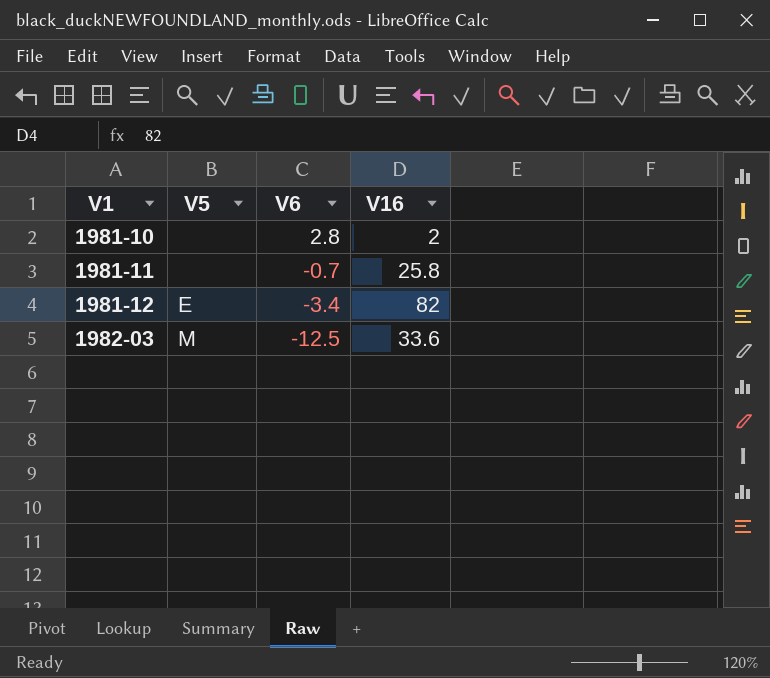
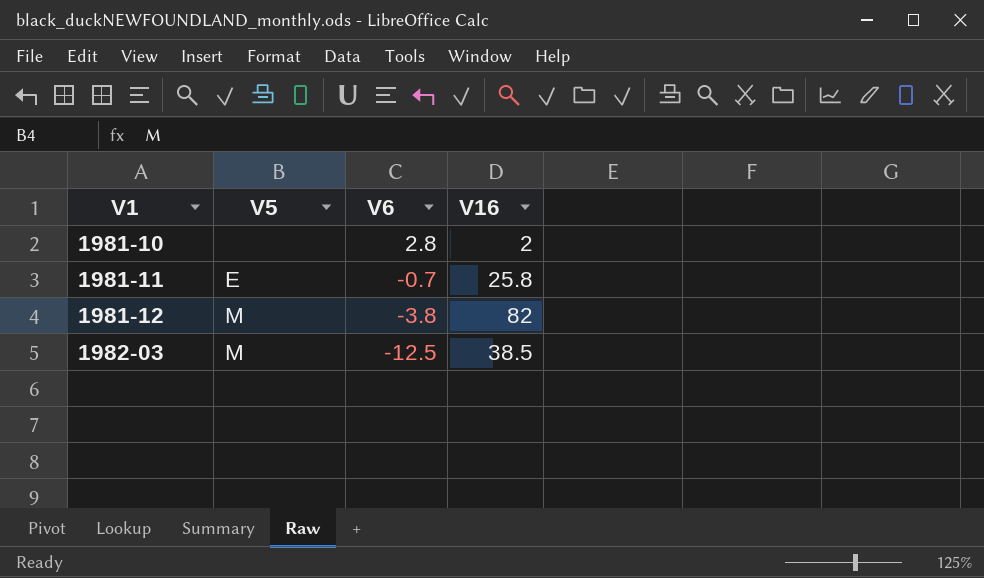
1981-11 | V5: none -> E
1981-12 | V5: E -> M
1981-12 | V6: -3.4 -> -3.8
1982-03 | V16: 33.6 -> 38.5

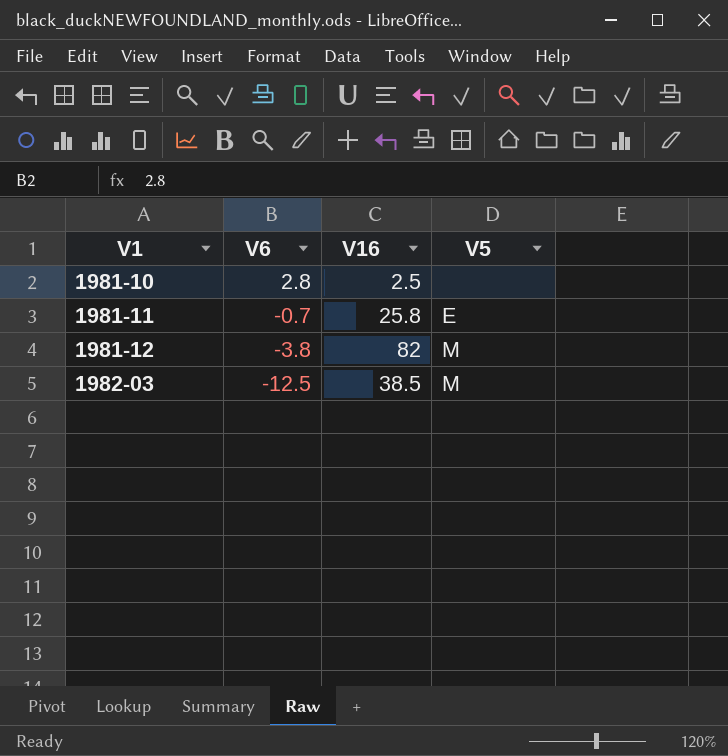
column V5 | position: 2 -> 4
1981-10 | V16: 2 -> 2.5

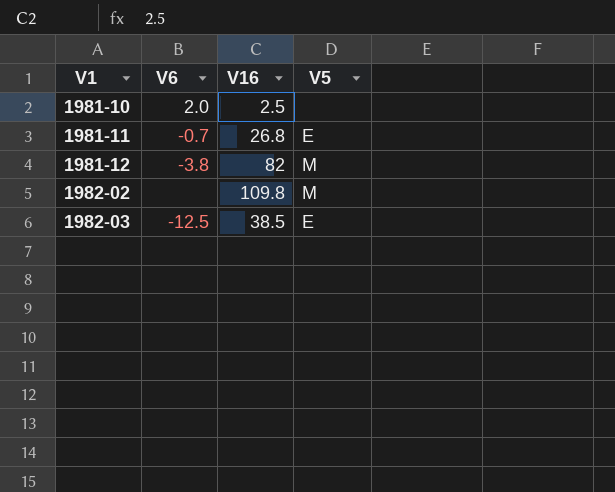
1981-10 | V6: 2.8 -> 2.0
1981-11 | V16: 25.8 -> 26.8
row 1982-02: none -> none | 109.8 | M
1982-03 | V5: M -> E

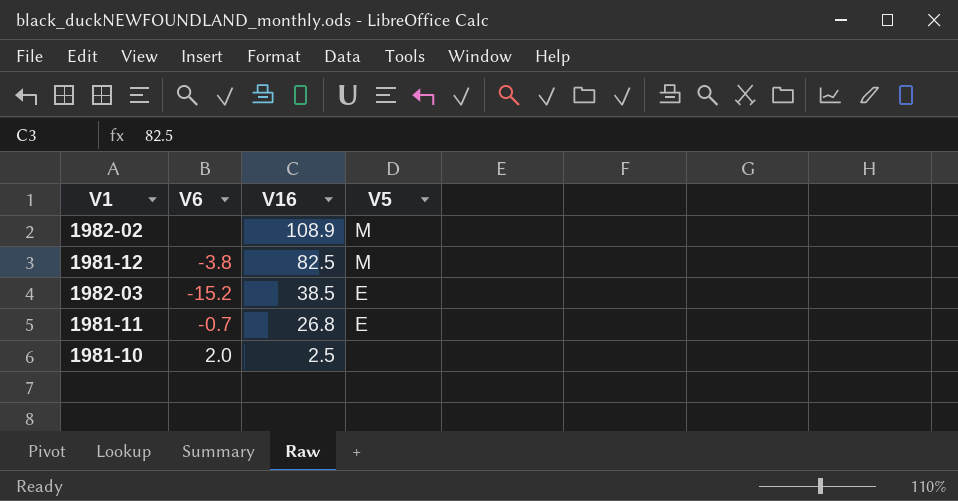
row order: V1 ascending -> V16 descending
1982-02 | V16: 109.8 -> 108.9
1981-12 | V16: 82 -> 82.5
1982-03 | V6: -12.5 -> -15.2

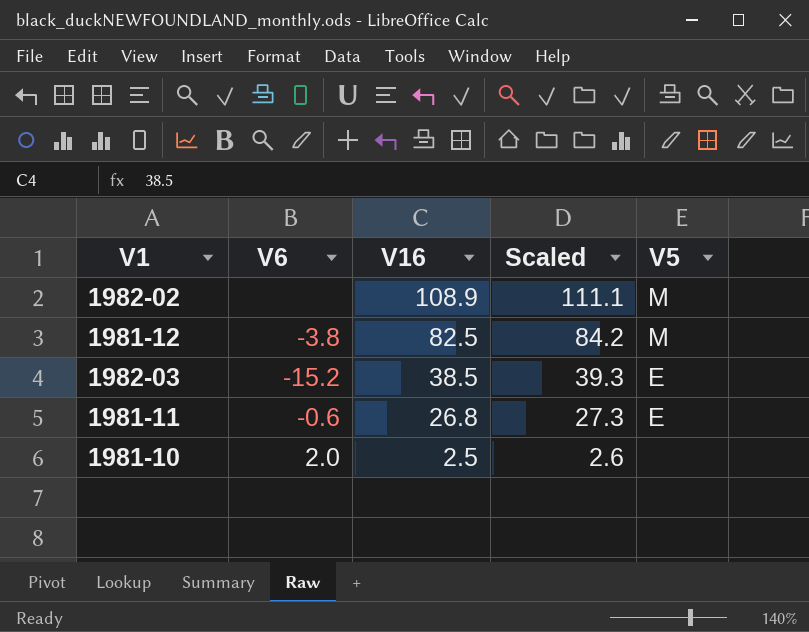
column Scaled | formula: none -> [V16] * 1.02
1981-11 | V6: -0.7 -> -0.6

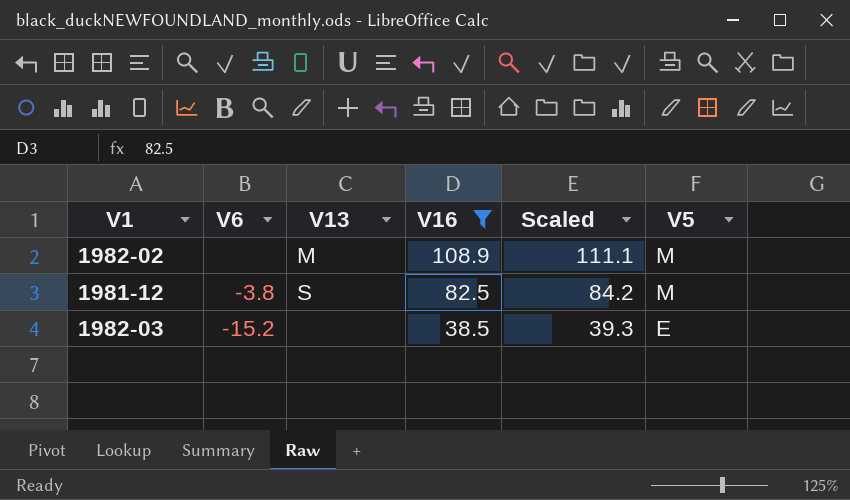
filter: none -> V16 >= 38.5
column V13 | position: none -> 3

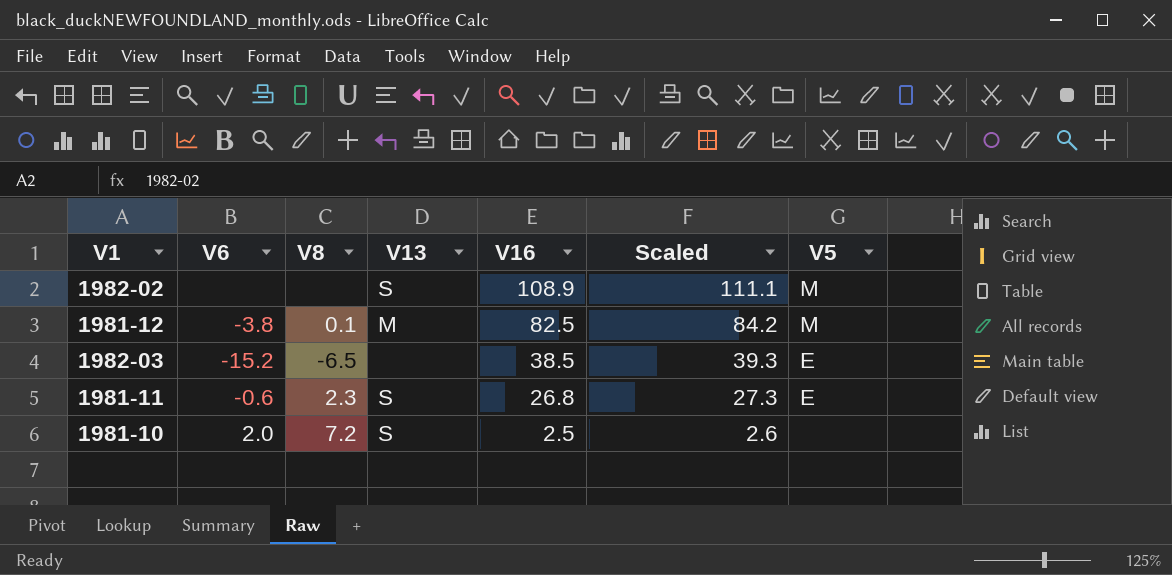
filter: V16 >= 38.5 -> none
column V8 | position: none -> 3
1982-02 | V13: M -> S
1981-12 | V13: S -> M

